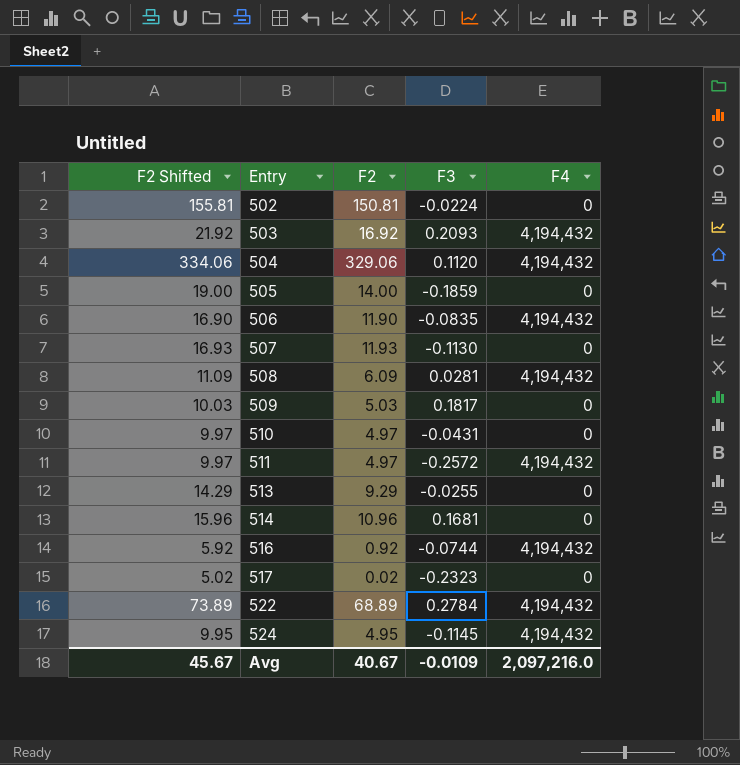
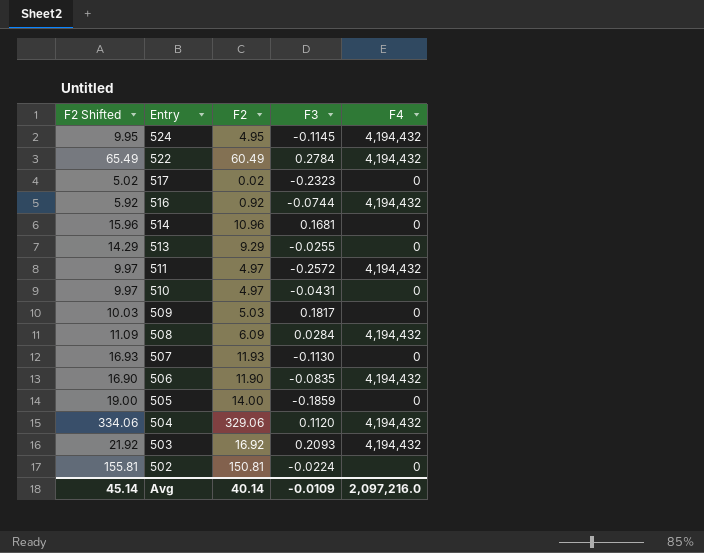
row order: Entry ascending -> Entry descending
522 | F2 Shifted: 73.89 -> 65.49
522 | F2: 68.89 -> 60.49
508 | F3: 0.0281 -> 0.0284
Avg | F2 Shifted: 45.67 -> 45.14
Avg | F2: 40.67 -> 40.14

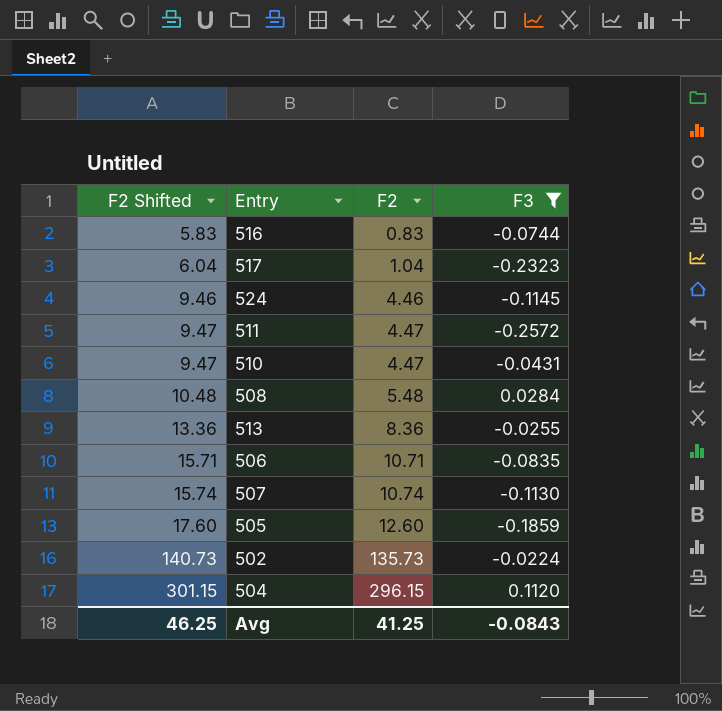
filter: none -> F3 <= 0.1120
row order: Entry descending -> F2 Shifted ascending
column F4 | position: 5 -> none
516 | F2 Shifted: 5.92 -> 5.83
516 | F2: 0.92 -> 0.83
517 | F2 Shifted: 5.02 -> 6.04
517 | F2: 0.02 -> 1.04
524 | F2 Shifted: 9.95 -> 9.46
524 | F2: 4.95 -> 4.46
511 | F2 Shifted: 9.97 -> 9.47
511 | F2: 4.97 -> 4.47
510 | F2 Shifted: 9.97 -> 9.47
510 | F2: 4.97 -> 4.47
508 | F2 Shifted: 11.09 -> 10.48
508 | F2: 6.09 -> 5.48
513 | F2 Shifted: 14.29 -> 13.36
513 | F2: 9.29 -> 8.36
506 | F2 Shifted: 16.90 -> 15.71
506 | F2: 11.90 -> 10.71
507 | F2 Shifted: 16.93 -> 15.74
507 | F2: 11.93 -> 10.74
505 | F2 Shifted: 19.00 -> 17.60
505 | F2: 14.00 -> 12.60
502 | F2 Shifted: 155.81 -> 140.73
502 | F2: 150.81 -> 135.73
504 | F2 Shifted: 334.06 -> 301.15
504 | F2: 329.06 -> 296.15
Avg | F2 Shifted: 45.14 -> 46.25
Avg | F2: 40.14 -> 41.25
Avg | F3: -0.0109 -> -0.0843

